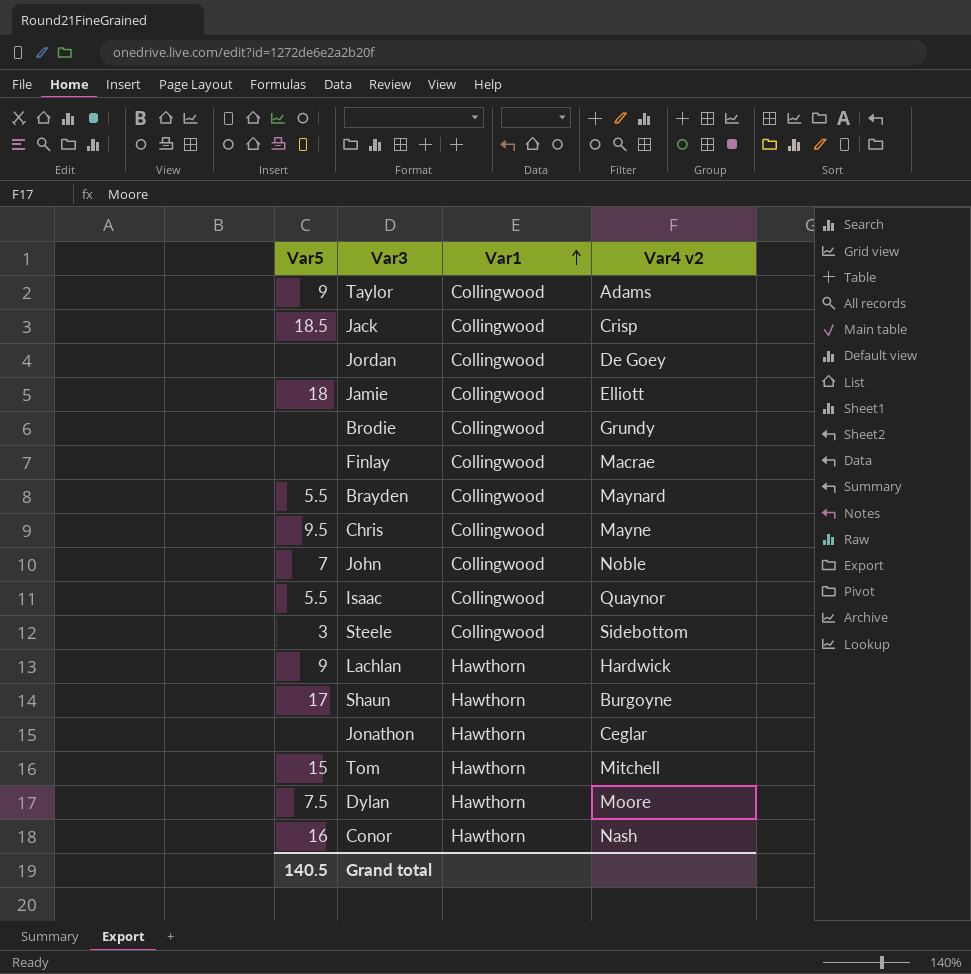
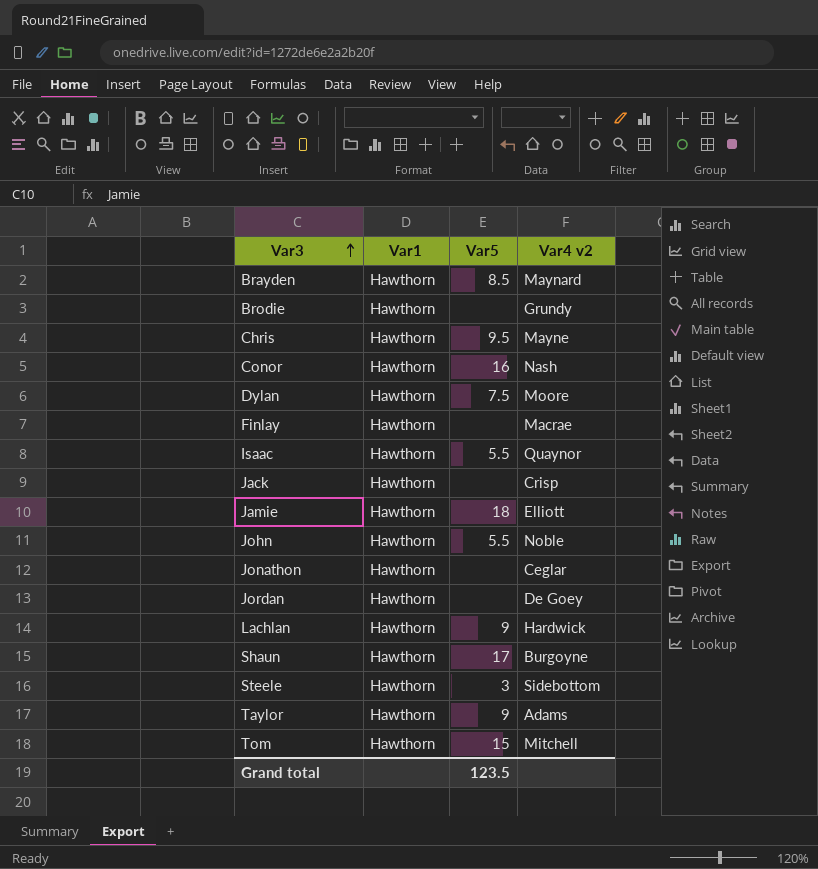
row order: Var1 ascending -> Var3 ascending
column Var5 | position: 1 -> 3
Brayden | Var1: Collingwood -> Hawthorn
Brayden | Var5: 5.5 -> 8.5
Brodie | Var1: Collingwood -> Hawthorn
Chris | Var1: Collingwood -> Hawthorn
Finlay | Var1: Collingwood -> Hawthorn
Isaac | Var1: Collingwood -> Hawthorn
Jack | Var1: Collingwood -> Hawthorn
Jack | Var5: 18.5 -> none
Jamie | Var1: Collingwood -> Hawthorn
John | Var1: Collingwood -> Hawthorn
John | Var5: 7 -> 5.5
Jordan | Var1: Collingwood -> Hawthorn
Steele | Var1: Collingwood -> Hawthorn
Taylor | Var1: Collingwood -> Hawthorn
Grand total | Var5: 140.5 -> 123.5

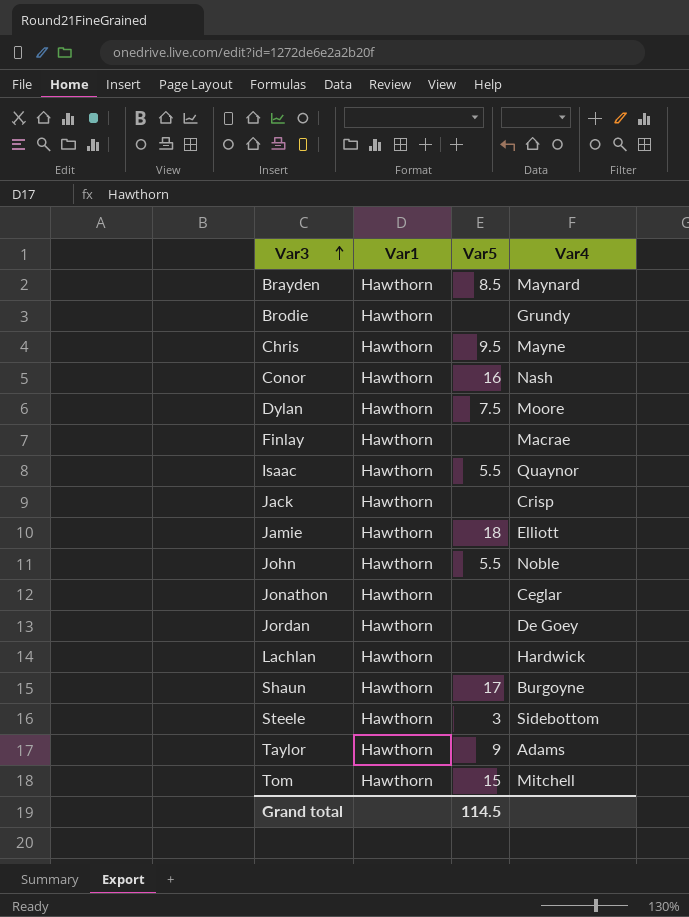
column name: Var4 v2 -> Var4
Lachlan | Var5: 9 -> none
Grand total | Var5: 123.5 -> 114.5

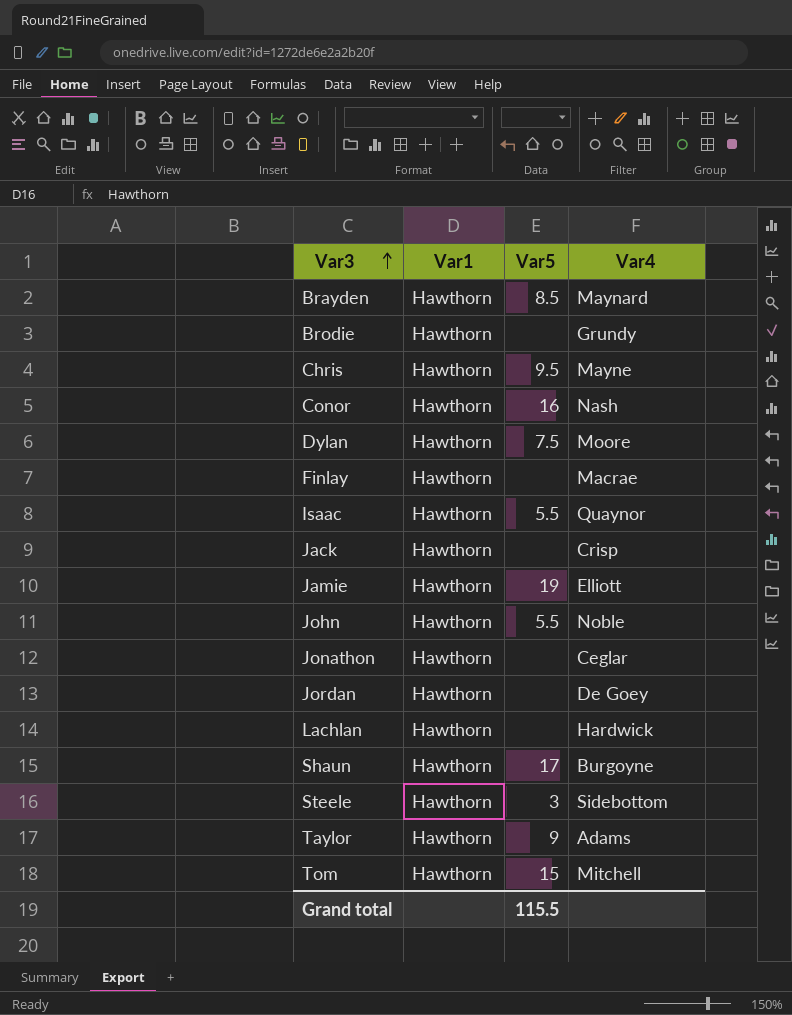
Jamie | Var5: 18 -> 19
Grand total | Var5: 114.5 -> 115.5

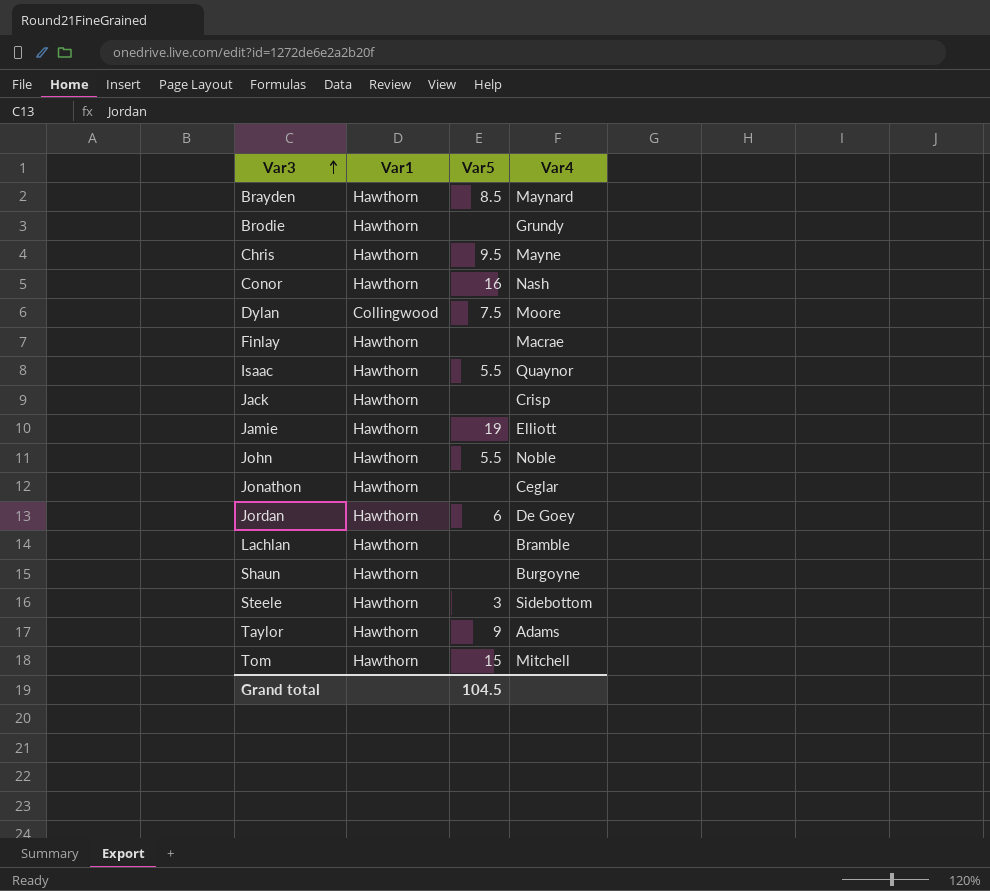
Dylan | Var1: Hawthorn -> Collingwood
Jordan | Var5: none -> 6
Lachlan | Var4: Hardwick -> Bramble
Shaun | Var5: 17 -> none
Grand total | Var5: 115.5 -> 104.5

